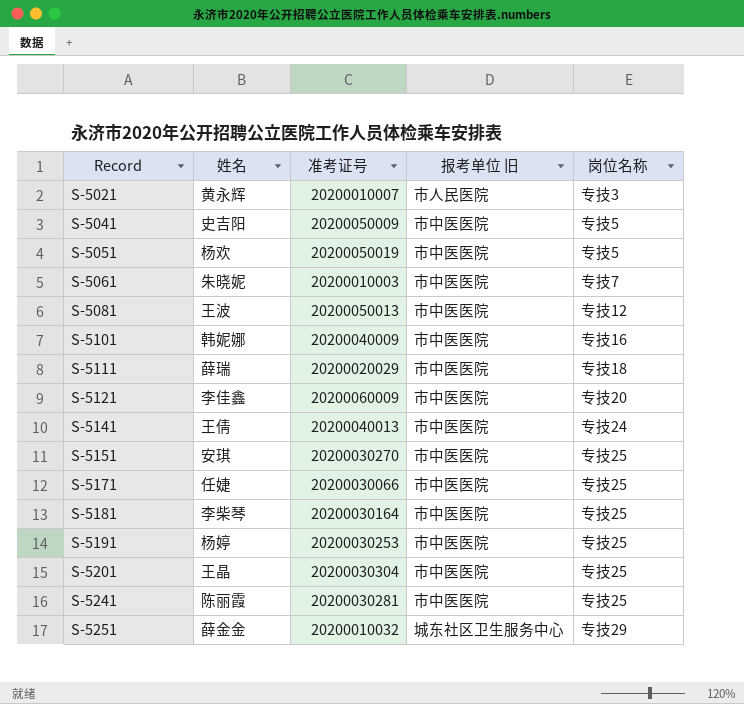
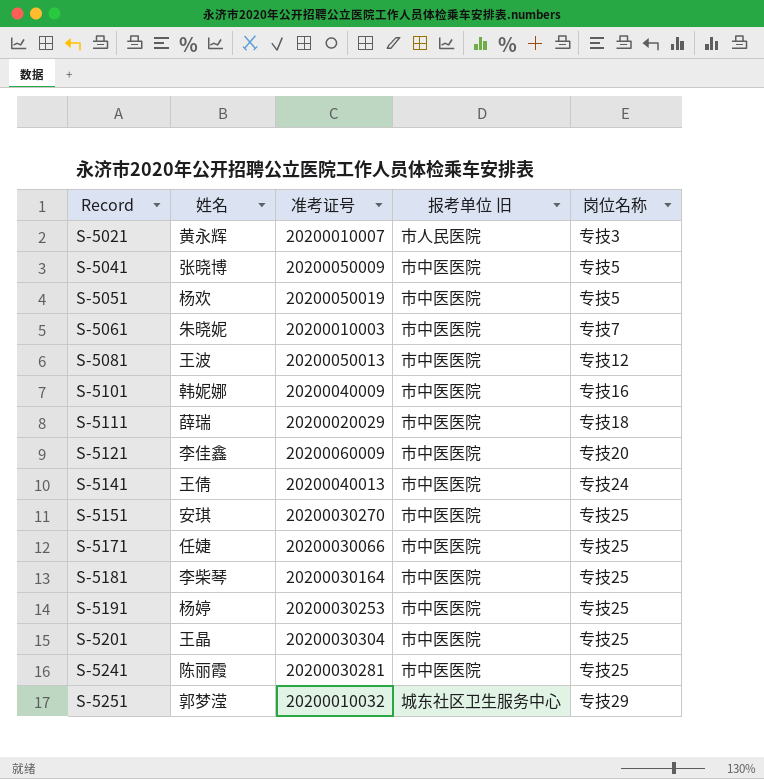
S-5041 | 姓名: 史吉阳 -> 张晓博
S-5251 | 姓名: 薛金金 -> 郭梦滢

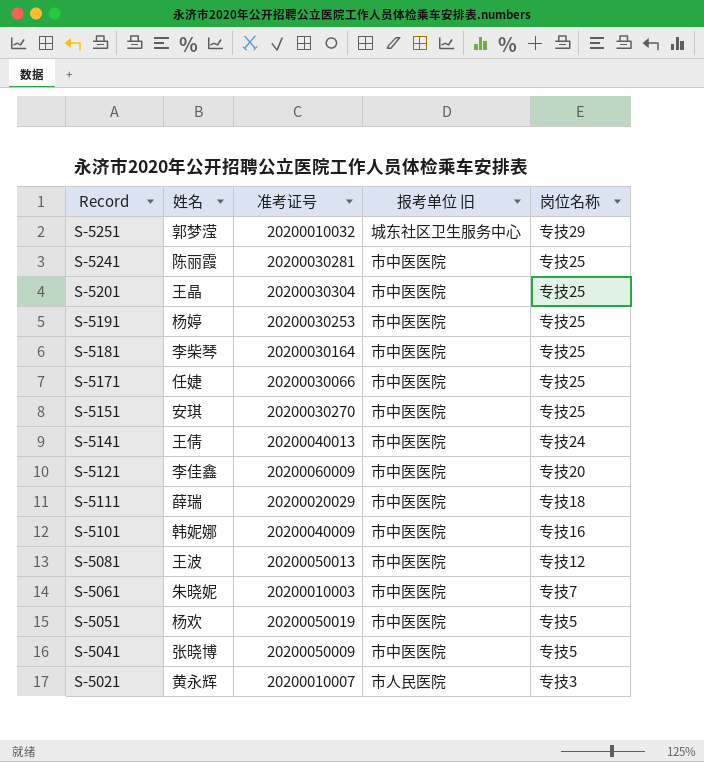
row order: Record ascending -> Record descending

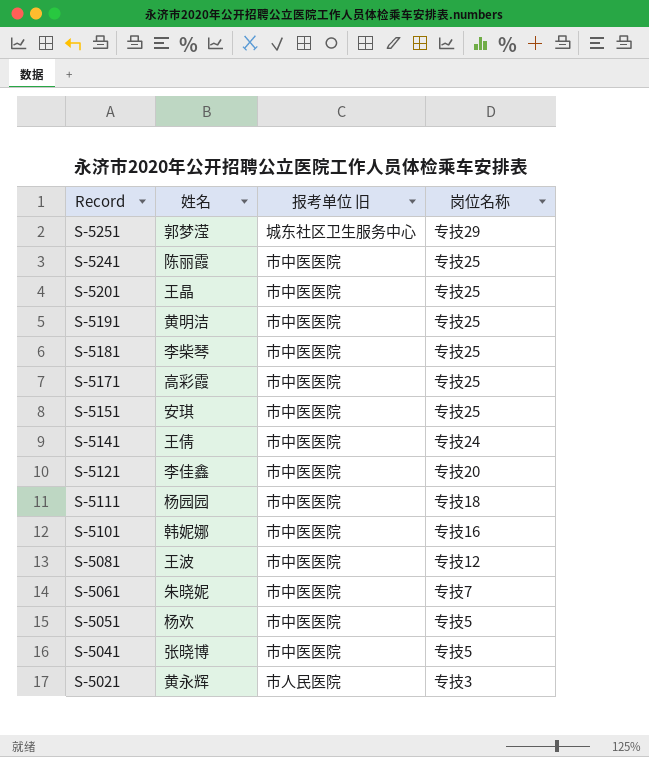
column 准考证号 | position: 3 -> none
S-5191 | 姓名: 杨婷 -> 黄明洁
S-5171 | 姓名: 任婕 -> 高彩霞
S-5111 | 姓名: 薛瑞 -> 杨园园

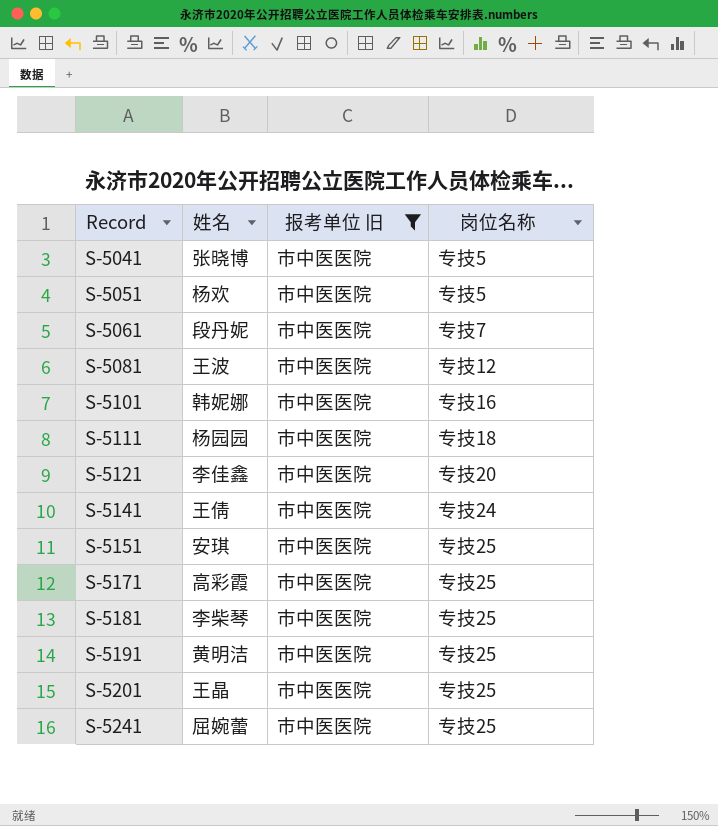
filter: none -> 报考单位 旧 = 市中医医院
row order: Record descending -> Record ascending
S-5061 | 姓名: 朱晓妮 -> 段丹妮
S-5241 | 姓名: 陈丽霞 -> 屈婉蕾

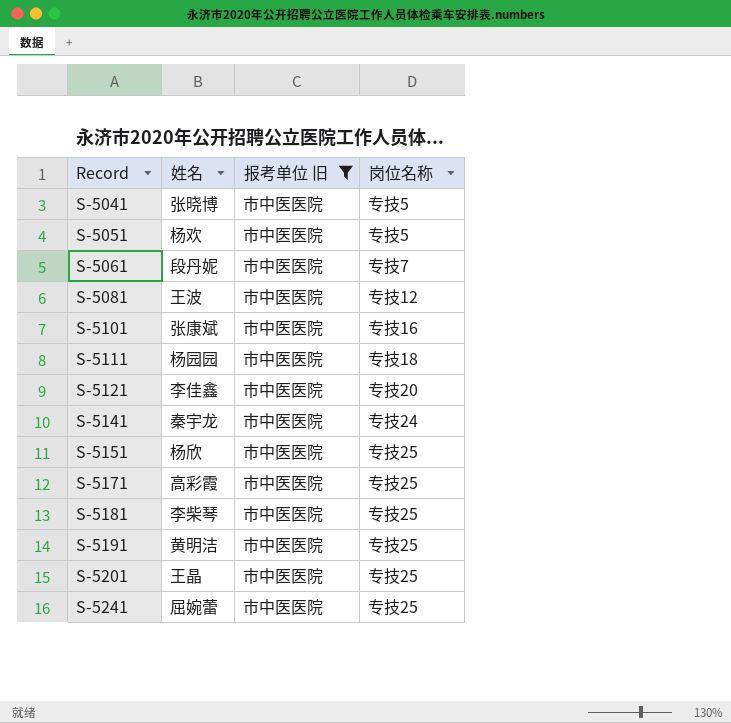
S-5101 | 姓名: 韩妮娜 -> 张康斌
S-5141 | 姓名: 王倩 -> 秦宇龙
S-5151 | 姓名: 安琪 -> 杨欣

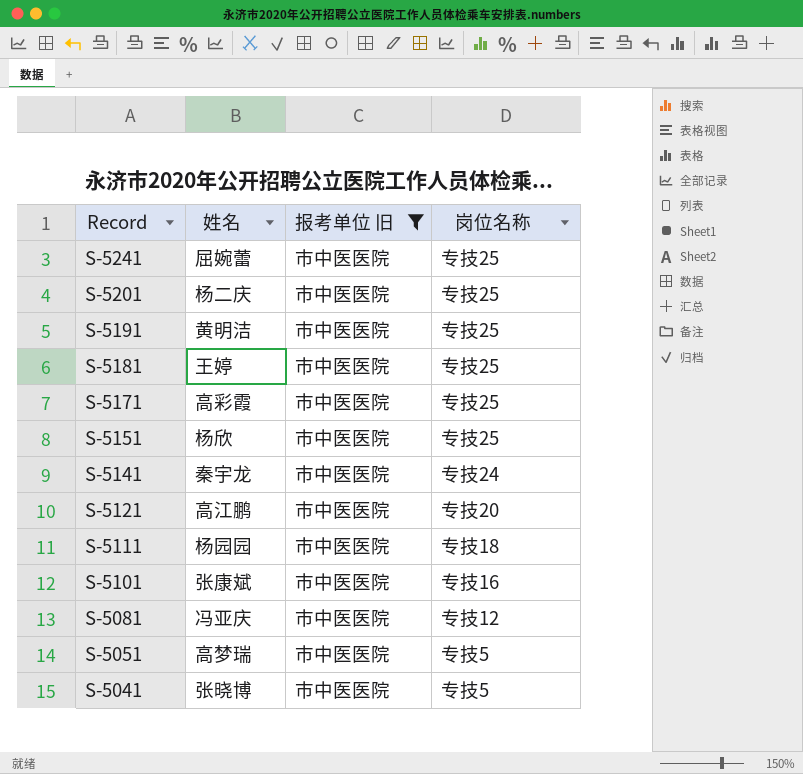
row order: Record ascending -> Record descending
row S-5061: 段丹妮 | 市中医医院 | 专技7 -> none
S-5201 | 姓名: 王晶 -> 杨二庆
S-5181 | 姓名: 李柴琴 -> 王婷
S-5121 | 姓名: 李佳鑫 -> 高江鹏
S-5081 | 姓名: 王波 -> 冯亚庆
S-5051 | 姓名: 杨欢 -> 高梦瑞

